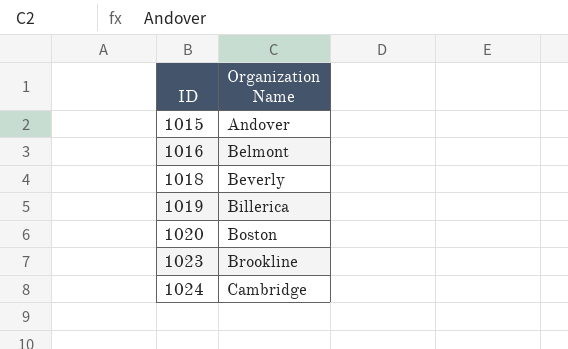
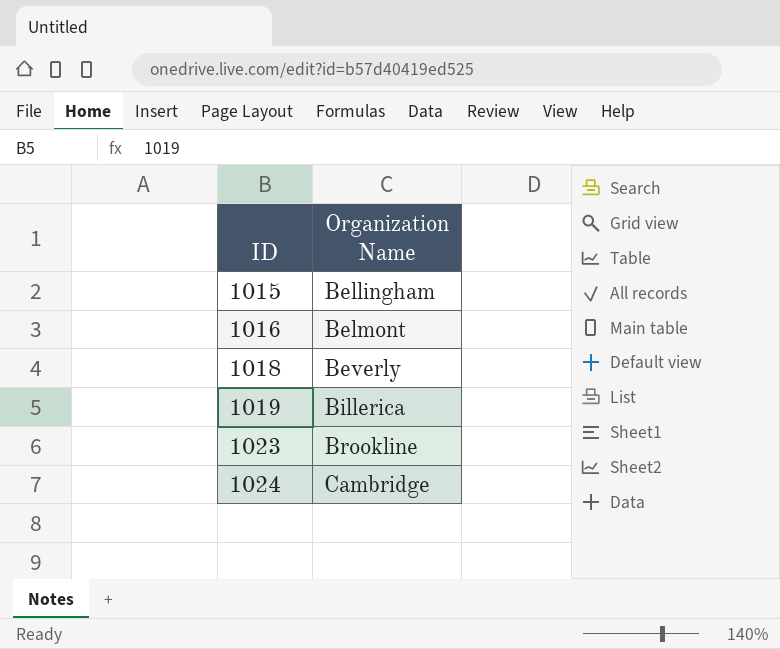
row 1020: Boston -> none
1015 | Organization Name: Andover -> Bellingham

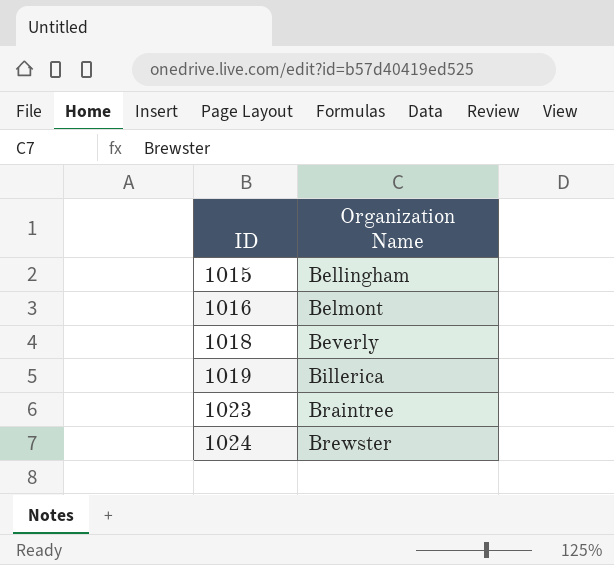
1023 | Organization Name: Brookline -> Braintree
1024 | Organization Name: Cambridge -> Brewster

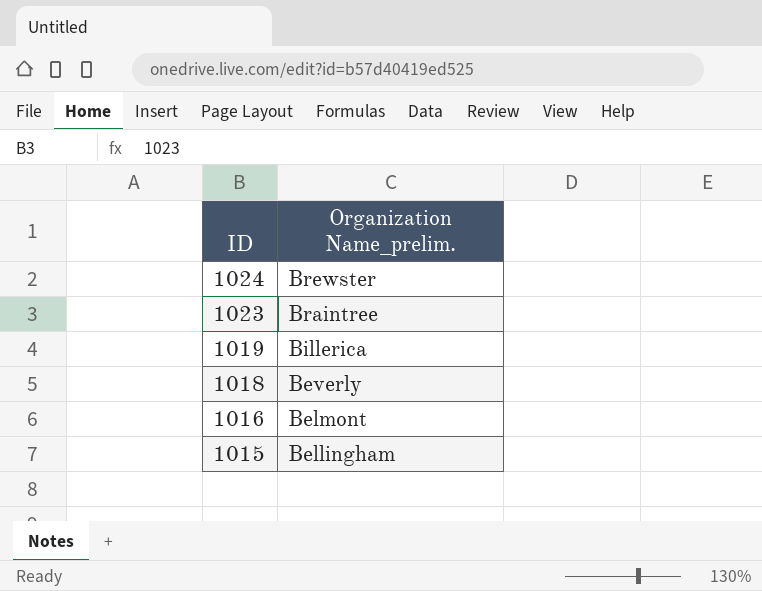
row order: ID ascending -> ID descending
column name: Organization Name -> Organization Name_prelim.

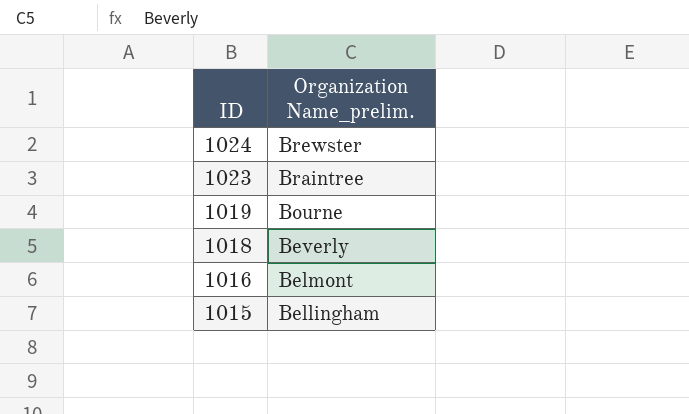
1019 | Organization Name_prelim.: Billerica -> Bourne

